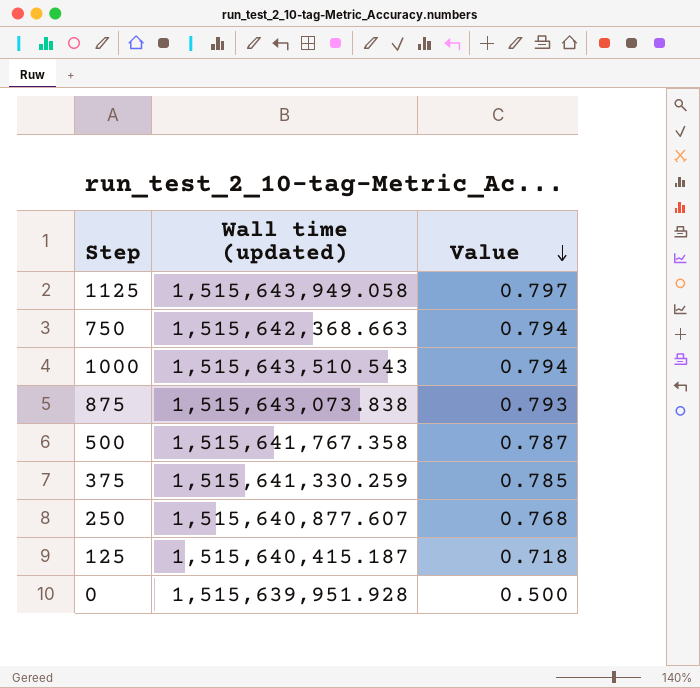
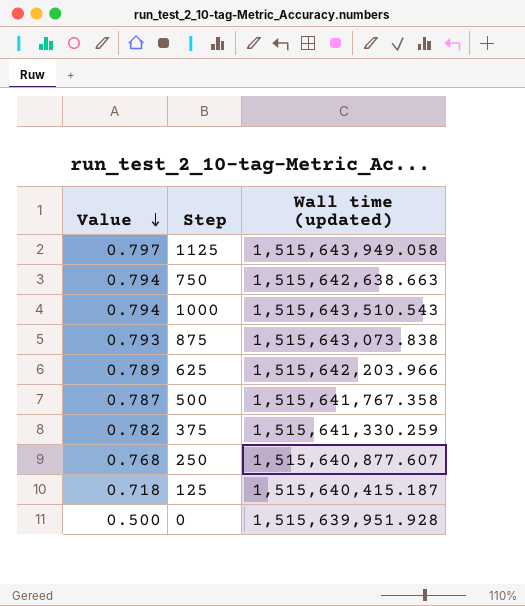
column Value | position: 3 -> 1
750 | Wall time (updated): 1,515,642,368.663 -> 1,515,642,638.663
row 625: none -> 0.789 | 1,515,642,203.966
375 | Value: 0.785 -> 0.782

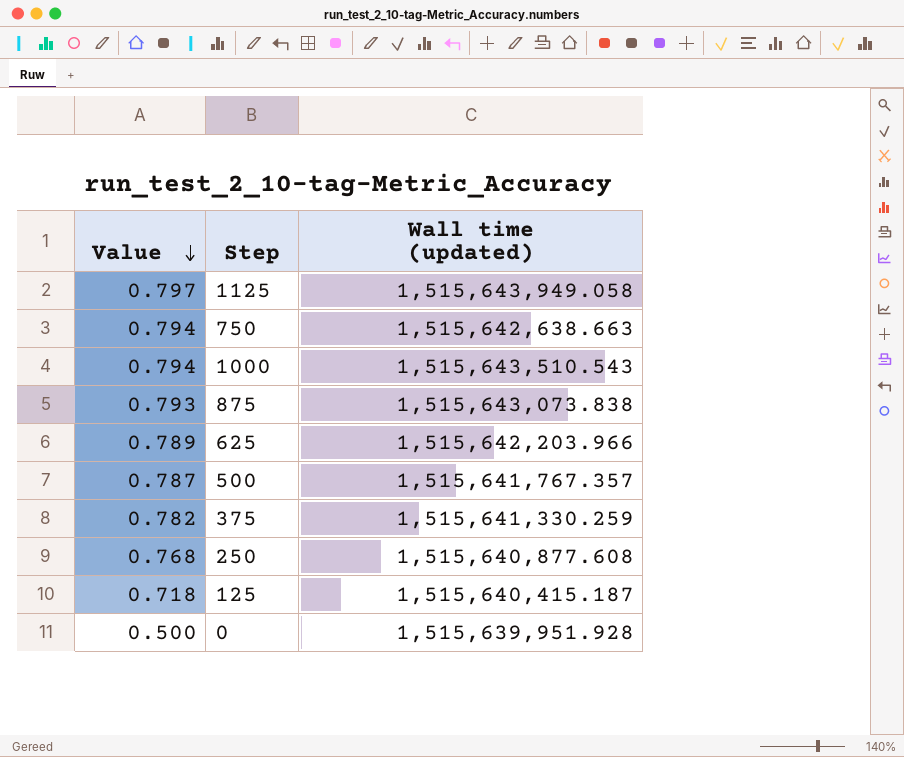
500 | Wall time (updated): 1,515,641,767.358 -> 1,515,641,767.357
250 | Wall time (updated): 1,515,640,877.607 -> 1,515,640,877.608

